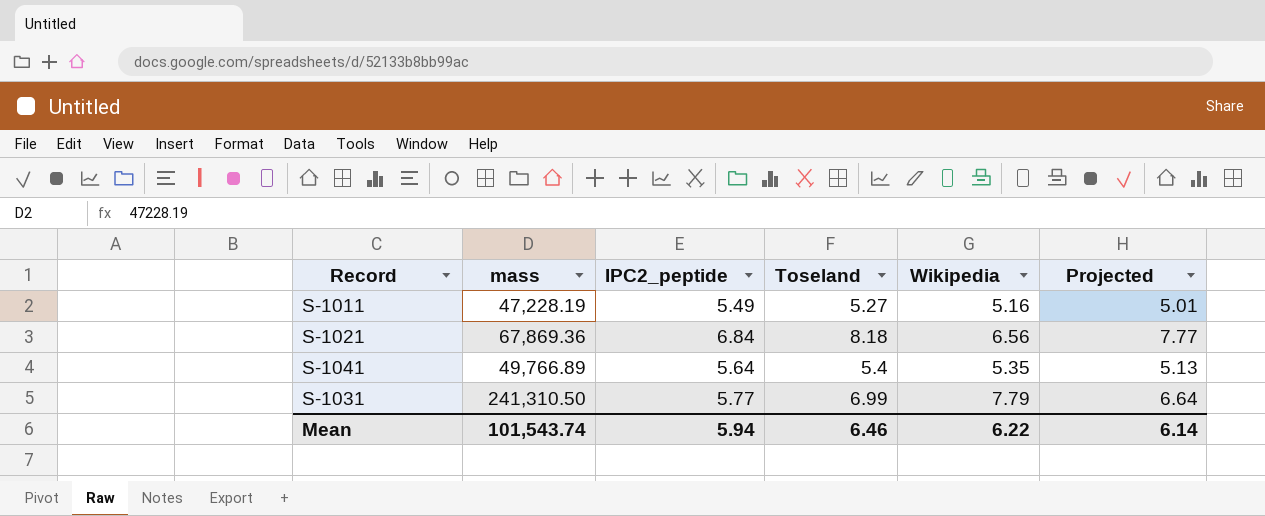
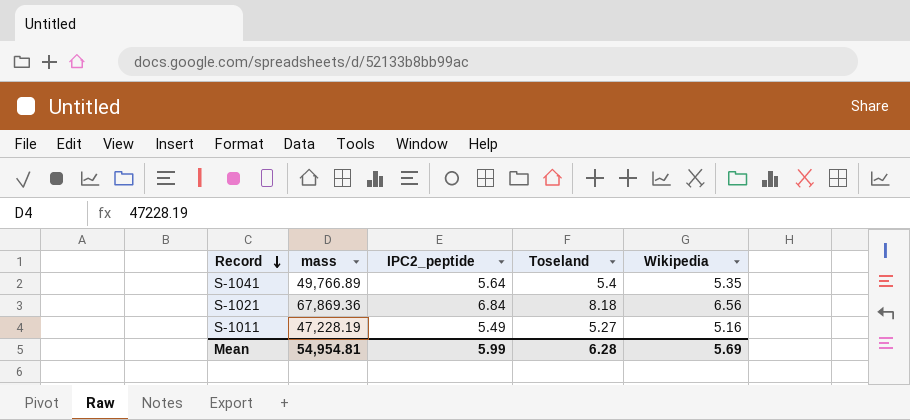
row order: none -> Record descending
column Projected | formula: [Toseland] * 0.95 -> none
row S-1031: 241,310.50 | 5.77 | 6.99 | 7.79 | 6.64 -> none
Mean | mass: 101,543.74 -> 54,954.81
Mean | IPC2_peptide: 5.94 -> 5.99
Mean | Toseland: 6.46 -> 6.28
Mean | Wikipedia: 6.22 -> 5.69

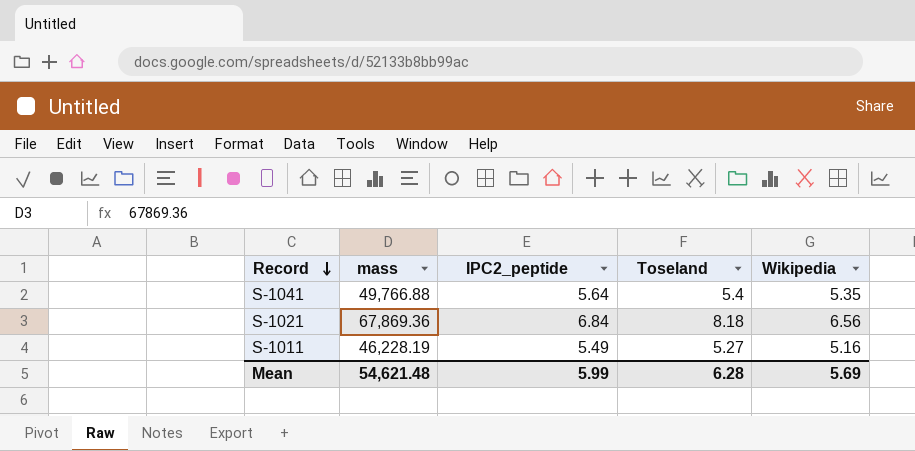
S-1041 | mass: 49,766.89 -> 49,766.88
S-1011 | mass: 47,228.19 -> 46,228.19
Mean | mass: 54,954.81 -> 54,621.48

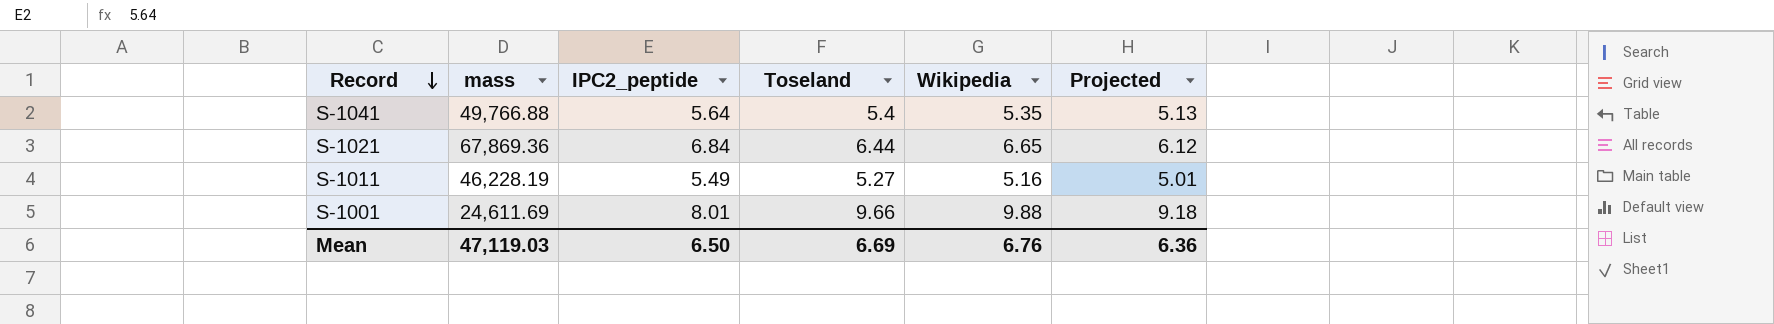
column Projected | formula: none -> [Toseland] * 0.95
S-1021 | Toseland: 8.18 -> 6.44
S-1021 | Wikipedia: 6.56 -> 6.65
row S-1001: none -> 24,611.69 | 8.01 | 9.66 | 9.88 | 9.18
Mean | mass: 54,621.48 -> 47,119.03
Mean | IPC2_peptide: 5.99 -> 6.50
Mean | Toseland: 6.28 -> 6.69
Mean | Wikipedia: 5.69 -> 6.76

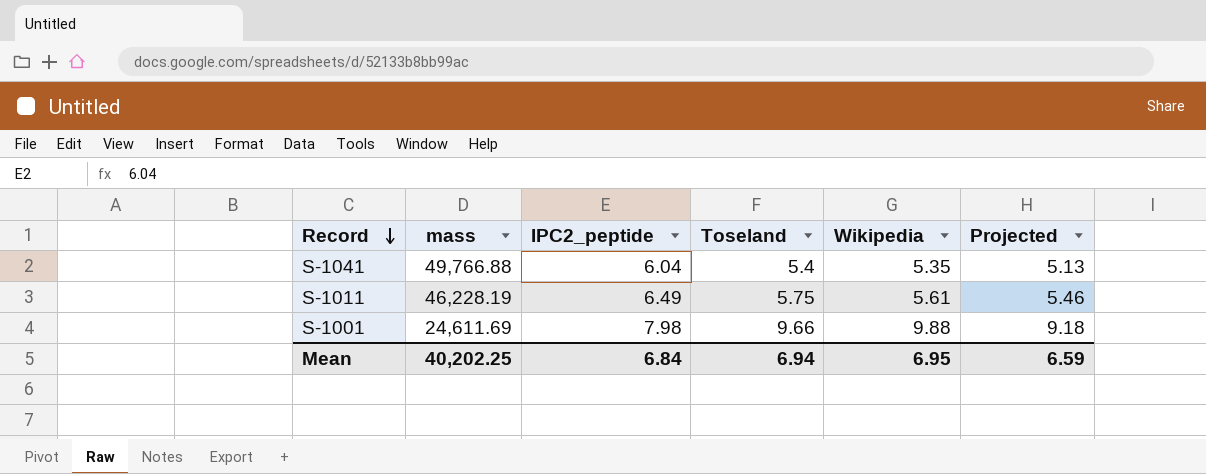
row S-1021: 67,869.36 | 6.84 | 6.44 | 6.65 | 6.12 -> none
S-1041 | IPC2_peptide: 5.64 -> 6.04
S-1011 | IPC2_peptide: 5.49 -> 6.49
S-1011 | Toseland: 5.27 -> 5.75
S-1011 | Wikipedia: 5.16 -> 5.61
S-1011 | Projected: 5.01 -> 5.46
S-1001 | IPC2_peptide: 8.01 -> 7.98
Mean | mass: 47,119.03 -> 40,202.25
Mean | IPC2_peptide: 6.50 -> 6.84
Mean | Toseland: 6.69 -> 6.94
Mean | Wikipedia: 6.76 -> 6.95
Mean | Projected: 6.36 -> 6.59

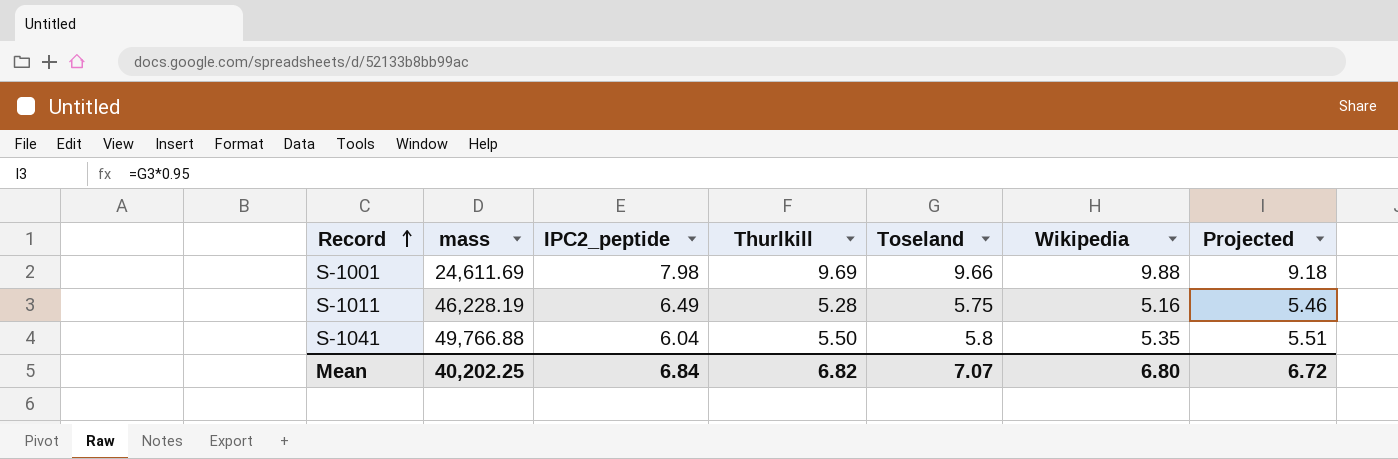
row order: Record descending -> Record ascending
column Thurlkill | position: none -> 4
S-1011 | Wikipedia: 5.61 -> 5.16
S-1041 | Toseland: 5.4 -> 5.8
S-1041 | Projected: 5.13 -> 5.51
Mean | Toseland: 6.94 -> 7.07
Mean | Wikipedia: 6.95 -> 6.80
Mean | Projected: 6.59 -> 6.72

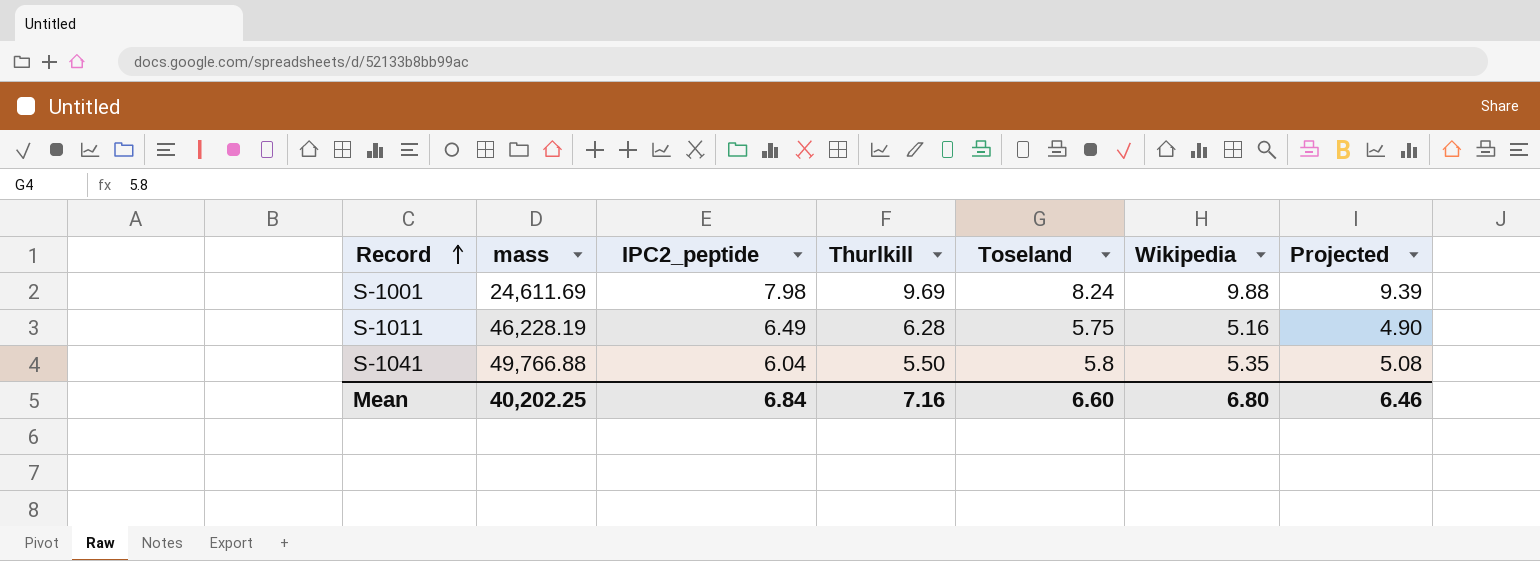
column Projected | formula: [Toseland] * 0.95 -> [Wikipedia] * 0.95
S-1001 | Toseland: 9.66 -> 8.24
S-1011 | Thurlkill: 5.28 -> 6.28
Mean | Thurlkill: 6.82 -> 7.16
Mean | Toseland: 7.07 -> 6.60
Mean | Projected: 6.72 -> 6.46

